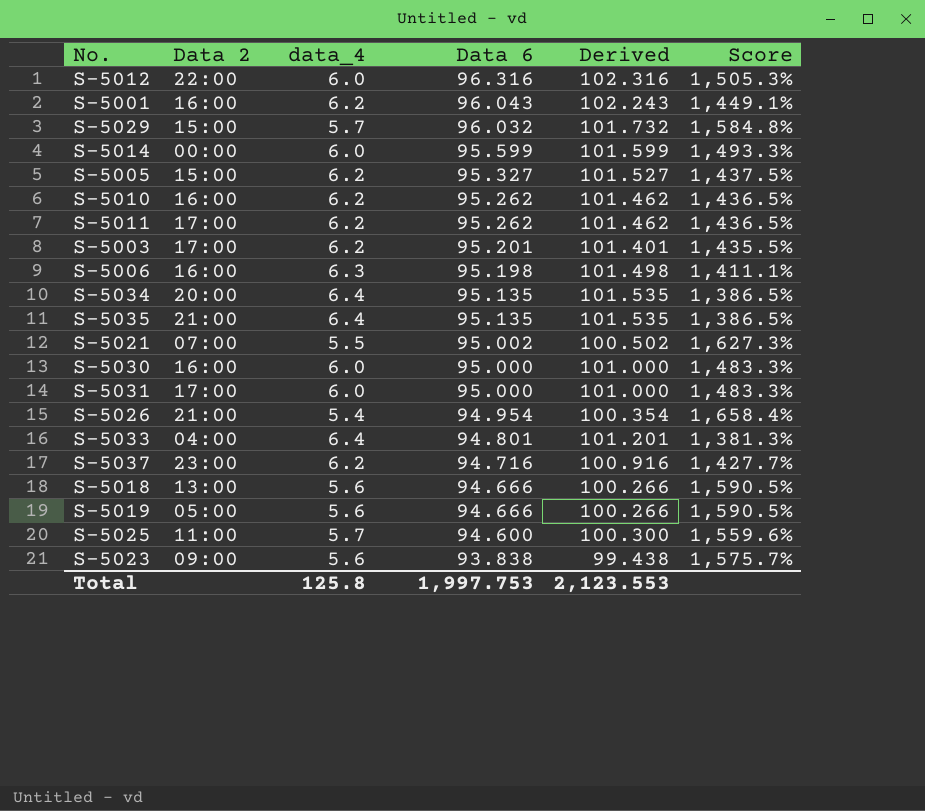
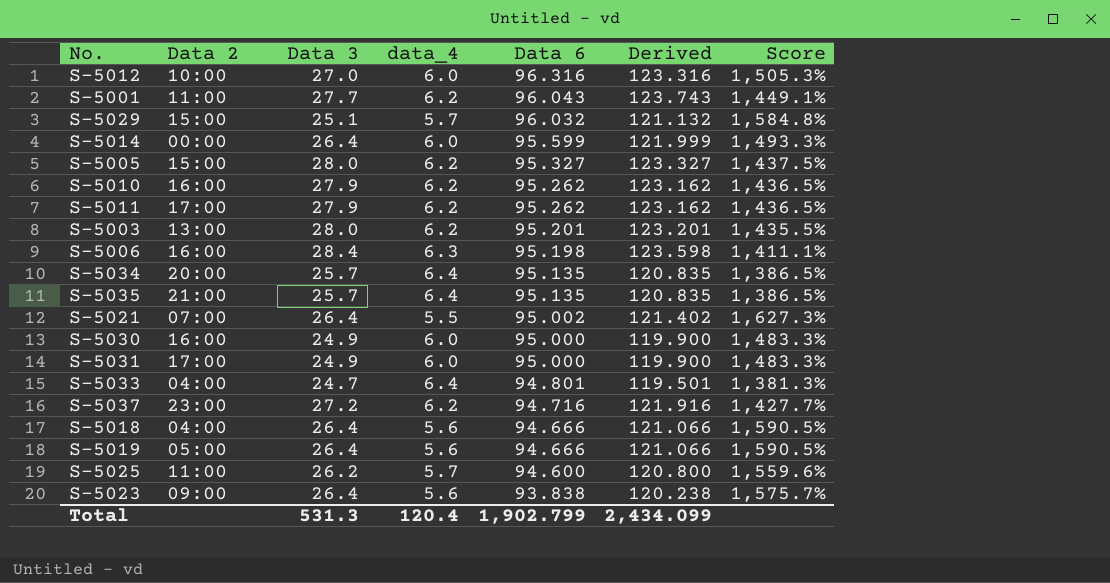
column Data 3 | position: none -> 3
column Derived | formula: [data_4] + [Data 6] -> [Data 3] + [Data 6]
row S-5026: 21:00 | 5.4 | 94.954 | 100.354 | 1,658.4% -> none
S-5012 | Data 2: 22:00 -> 10:00
S-5001 | Data 2: 16:00 -> 11:00
S-5003 | Data 2: 17:00 -> 13:00
S-5018 | Data 2: 13:00 -> 04:00
Total | data_4: 125.8 -> 120.4
Total | Data 6: 1,997.753 -> 1,902.799
Total | Derived: 2,123.553 -> 2,434.099

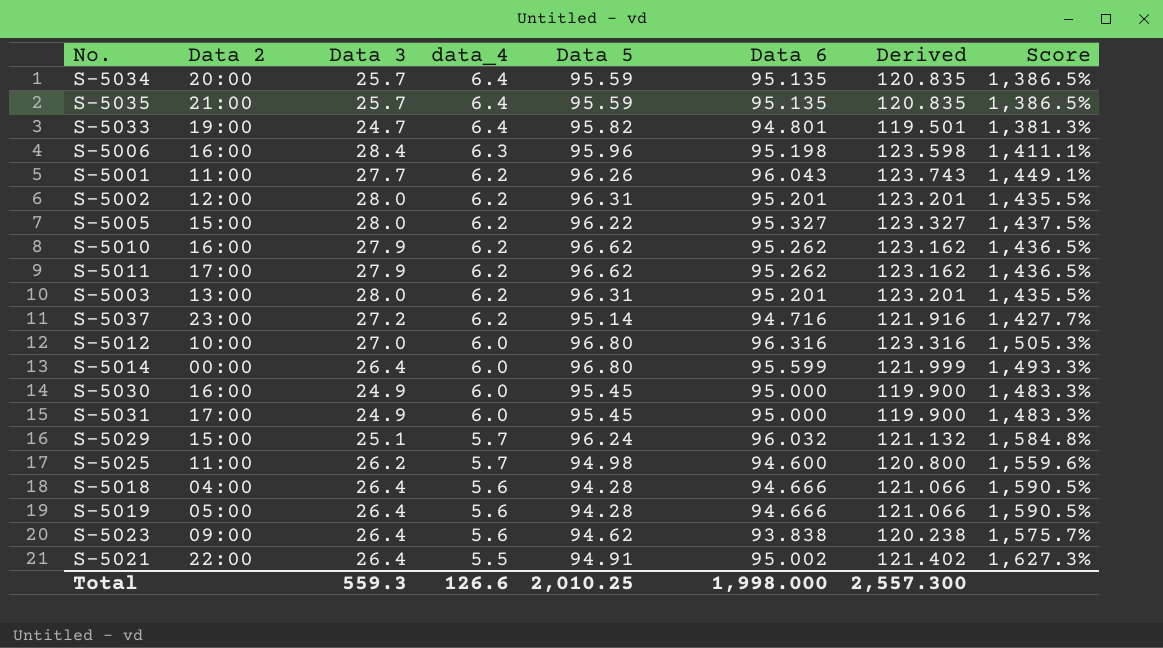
row order: Data 6 descending -> data_4 descending
column Data 5 | position: none -> 5
S-5033 | Data 2: 04:00 -> 19:00
row S-5002: none -> 12:00 | 28.0 | 6.2 | 96.31 | 95.201 | 123.201 | 1,435.5%
S-5021 | Data 2: 07:00 -> 22:00
Total | Data 3: 531.3 -> 559.3
Total | data_4: 120.4 -> 126.6
Total | Data 6: 1,902.799 -> 1,998.000
Total | Derived: 2,434.099 -> 2,557.300

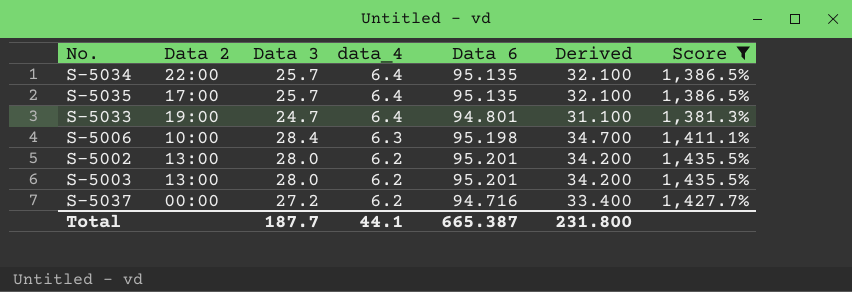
filter: none -> Score <= 1,435.5%
column Data 5 | position: 5 -> none
column Derived | formula: [Data 3] + [Data 6] -> [Data 3] + [data_4]
S-5034 | Data 2: 20:00 -> 22:00
S-5035 | Data 2: 21:00 -> 17:00
S-5006 | Data 2: 16:00 -> 10:00
S-5002 | Data 2: 12:00 -> 13:00
S-5037 | Data 2: 23:00 -> 00:00
Total | Data 3: 559.3 -> 187.7
Total | data_4: 126.6 -> 44.1
Total | Data 6: 1,998.000 -> 665.387
Total | Derived: 2,557.300 -> 231.800

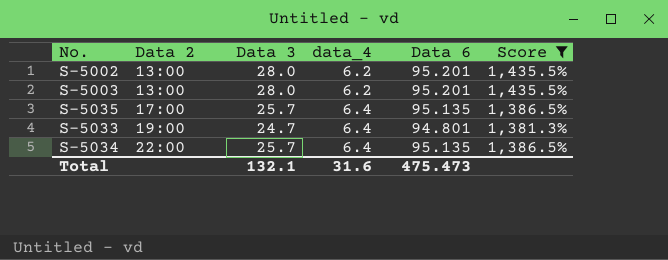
row order: data_4 descending -> Data 2 ascending
column Derived | formula: [Data 3] + [data_4] -> none
row S-5006: 10:00 | 28.4 | 6.3 | 95.198 | 34.700 | 1,411.1% -> none
row S-5037: 00:00 | 27.2 | 6.2 | 94.716 | 33.400 | 1,427.7% -> none
Total | Data 3: 187.7 -> 132.1
Total | data_4: 44.1 -> 31.6
Total | Data 6: 665.387 -> 475.473

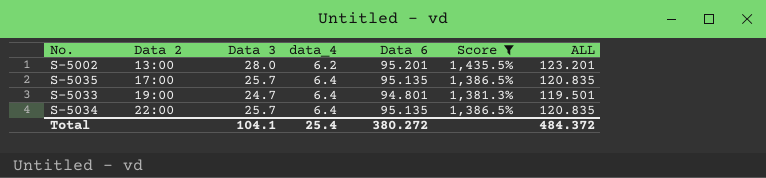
column ALL | formula: none -> [Data 3] + [Data 6]
row S-5003: 13:00 | 28.0 | 6.2 | 95.201 | 1,435.5% -> none
Total | Data 3: 132.1 -> 104.1
Total | data_4: 31.6 -> 25.4
Total | Data 6: 475.473 -> 380.272

